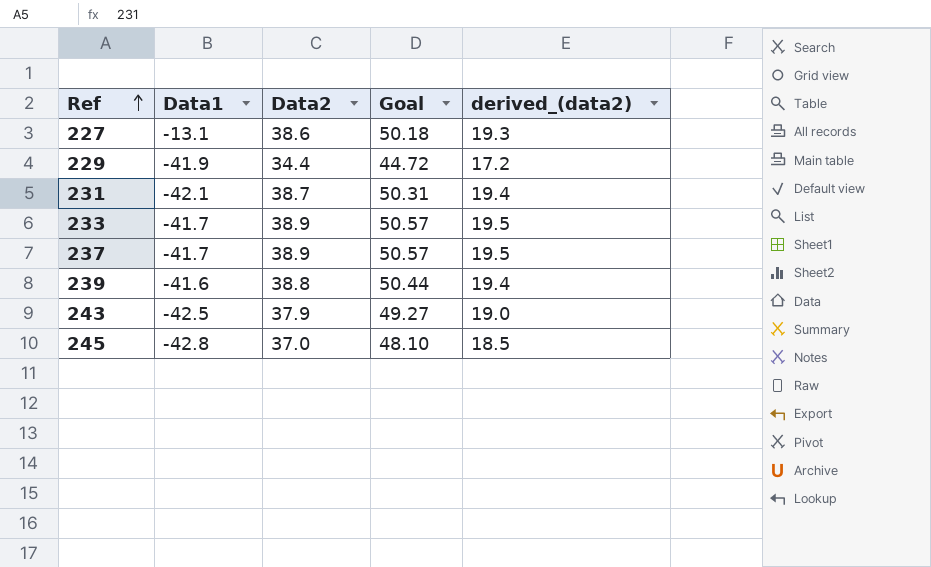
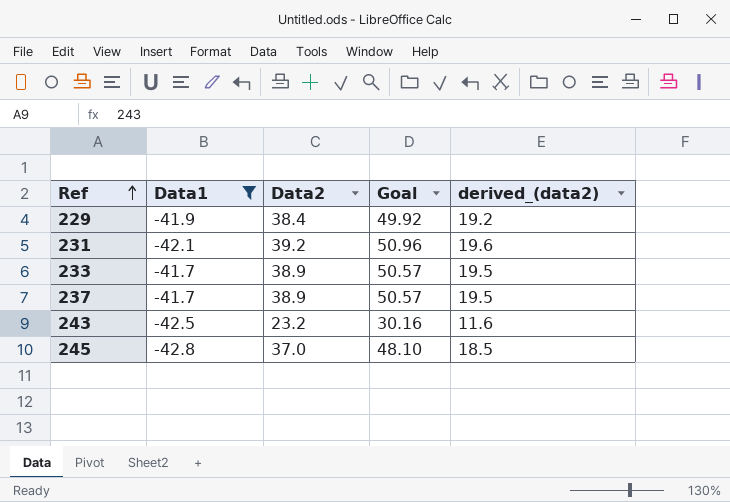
filter: none -> Data1 <= -41.7
229 | Data2: 34.4 -> 38.4
229 | Goal: 44.72 -> 49.92
229 | derived_(data2): 17.2 -> 19.2
231 | Data2: 38.7 -> 39.2
231 | Goal: 50.31 -> 50.96
231 | derived_(data2): 19.4 -> 19.6
243 | Data2: 37.9 -> 23.2
243 | Goal: 49.27 -> 30.16
243 | derived_(data2): 19.0 -> 11.6

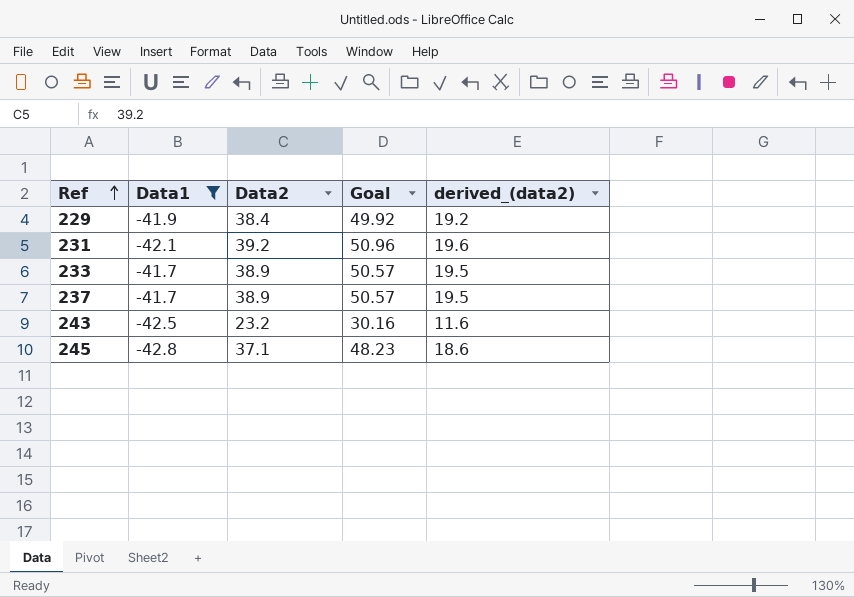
245 | Data2: 37.0 -> 37.1
245 | Goal: 48.10 -> 48.23
245 | derived_(data2): 18.5 -> 18.6

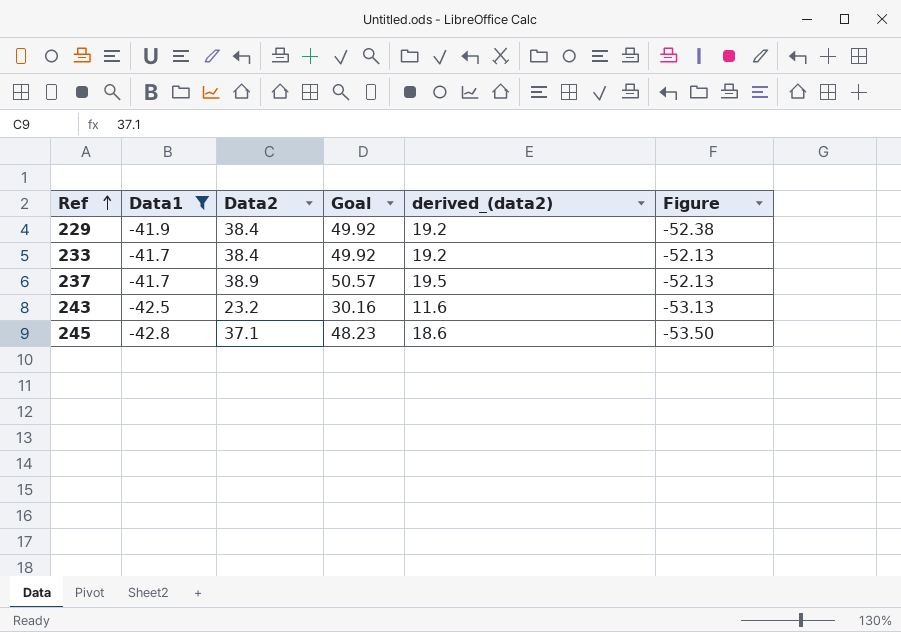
column Figure | formula: none -> [Data1] * 1.25
row 231: -42.1 | 39.2 | 50.96 | 19.6 -> none
233 | Data2: 38.9 -> 38.4
233 | Goal: 50.57 -> 49.92
233 | derived_(data2): 19.5 -> 19.2

